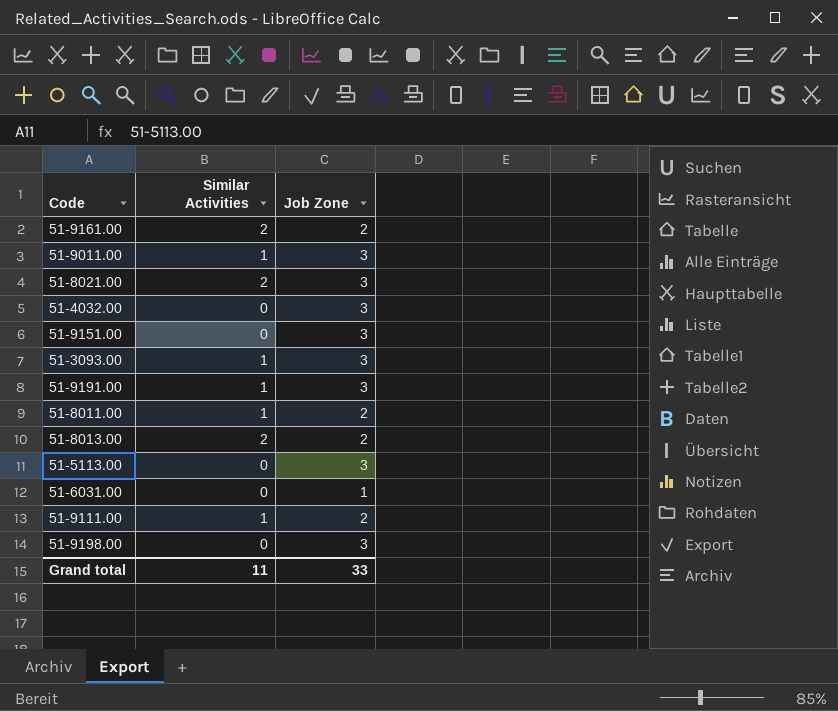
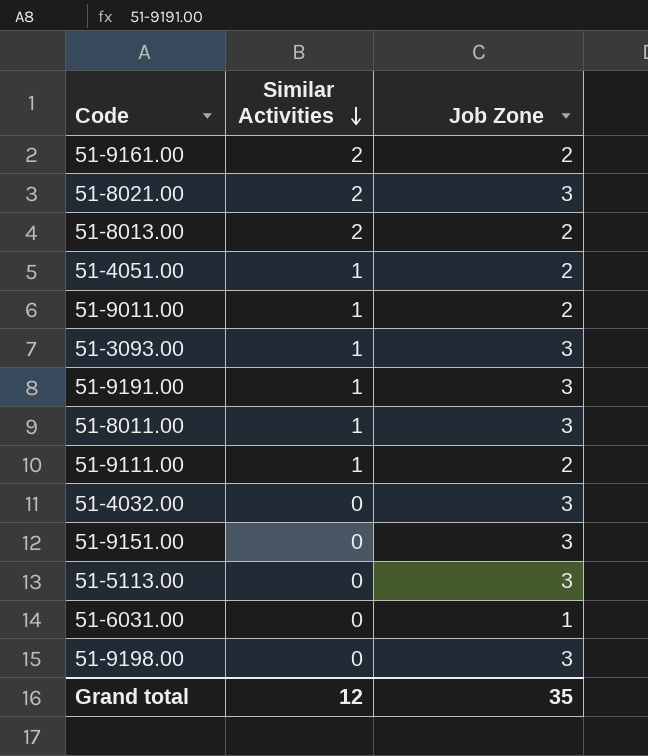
row order: none -> Similar Activities descending
row 51-4051.00: none -> 1 | 2
51-9011.00 | Job Zone: 3 -> 2
51-8011.00 | Job Zone: 2 -> 3
Grand total | Similar Activities: 11 -> 12
Grand total | Job Zone: 33 -> 35

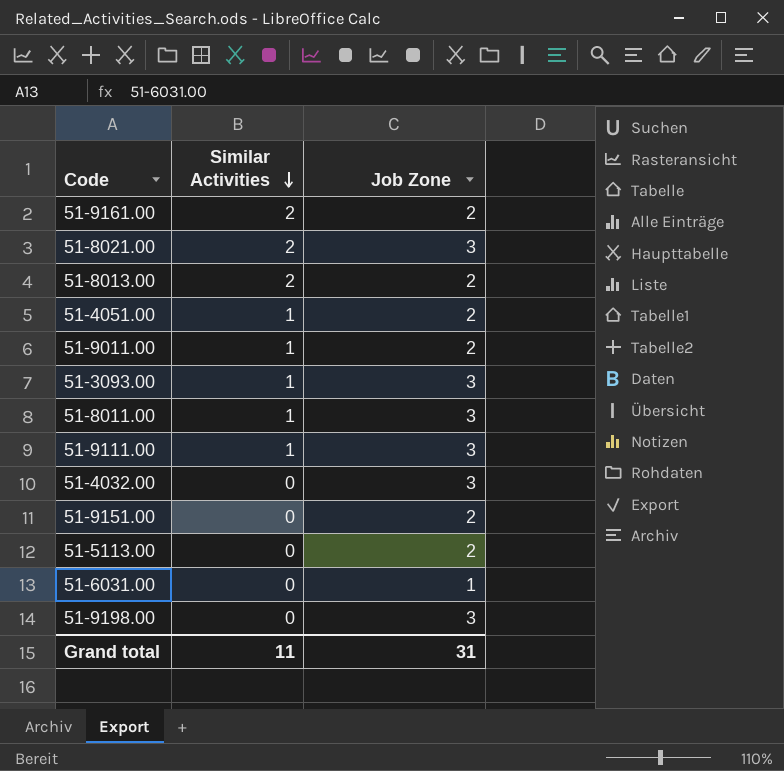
row 51-9191.00: 1 | 3 -> none
51-9111.00 | Job Zone: 2 -> 3
51-9151.00 | Job Zone: 3 -> 2
51-5113.00 | Job Zone: 3 -> 2
Grand total | Similar Activities: 12 -> 11
Grand total | Job Zone: 35 -> 31

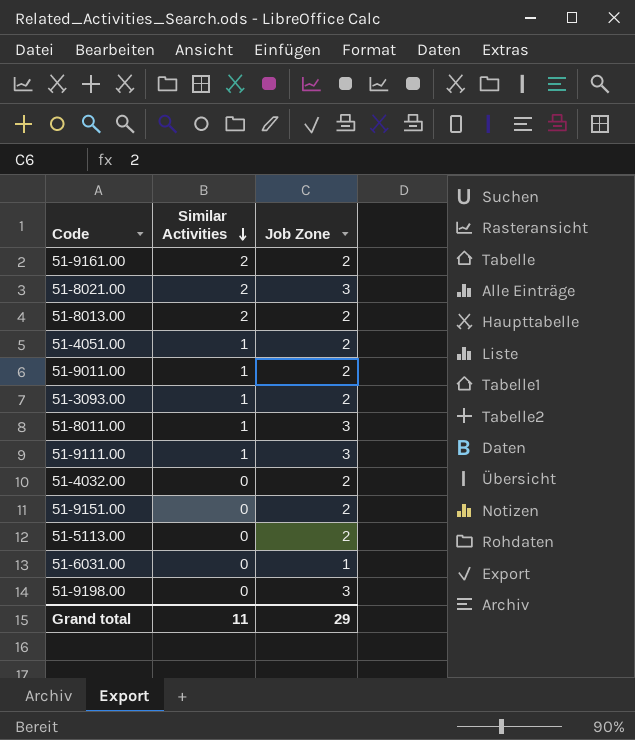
51-3093.00 | Job Zone: 3 -> 2
51-4032.00 | Job Zone: 3 -> 2
Grand total | Job Zone: 31 -> 29

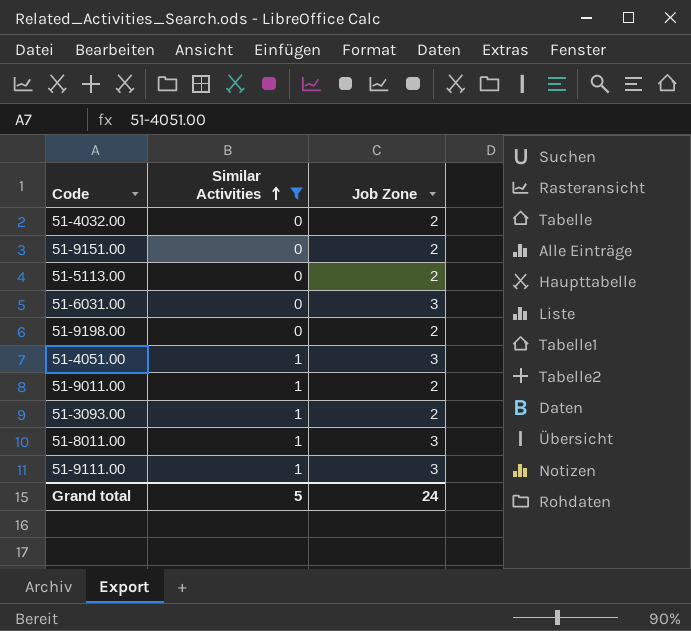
filter: none -> Similar Activities != 2
row order: Similar Activities descending -> Similar Activities ascending
51-6031.00 | Job Zone: 1 -> 3
51-9198.00 | Job Zone: 3 -> 2
51-4051.00 | Job Zone: 2 -> 3
Grand total | Similar Activities: 11 -> 5
Grand total | Job Zone: 29 -> 24

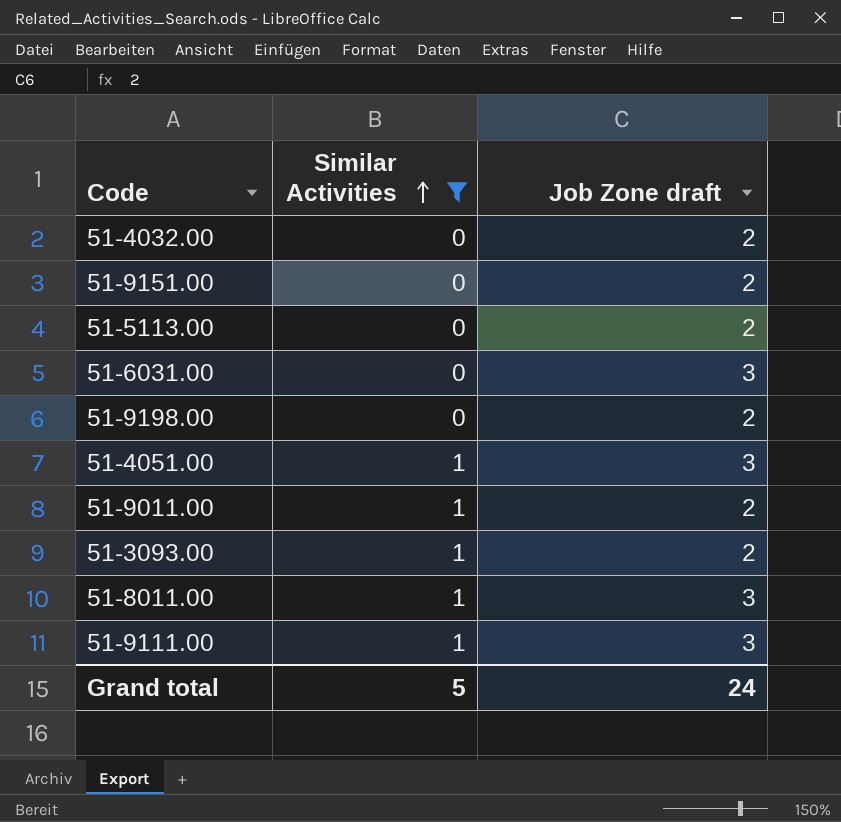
column name: Job Zone -> Job Zone draft

